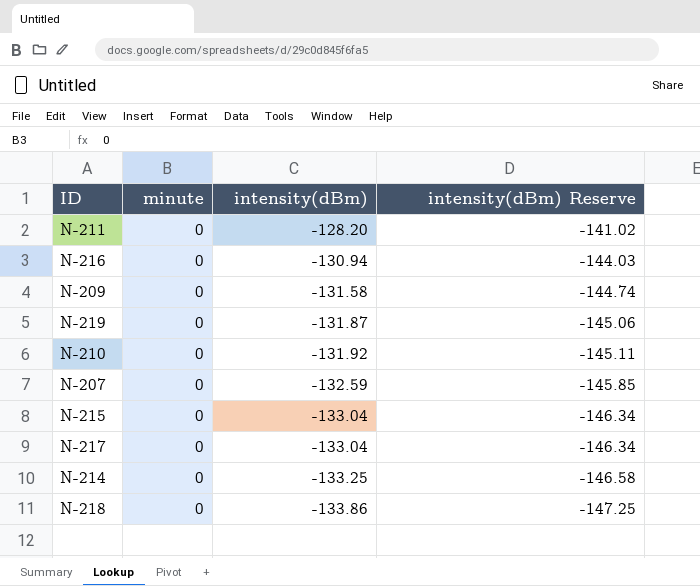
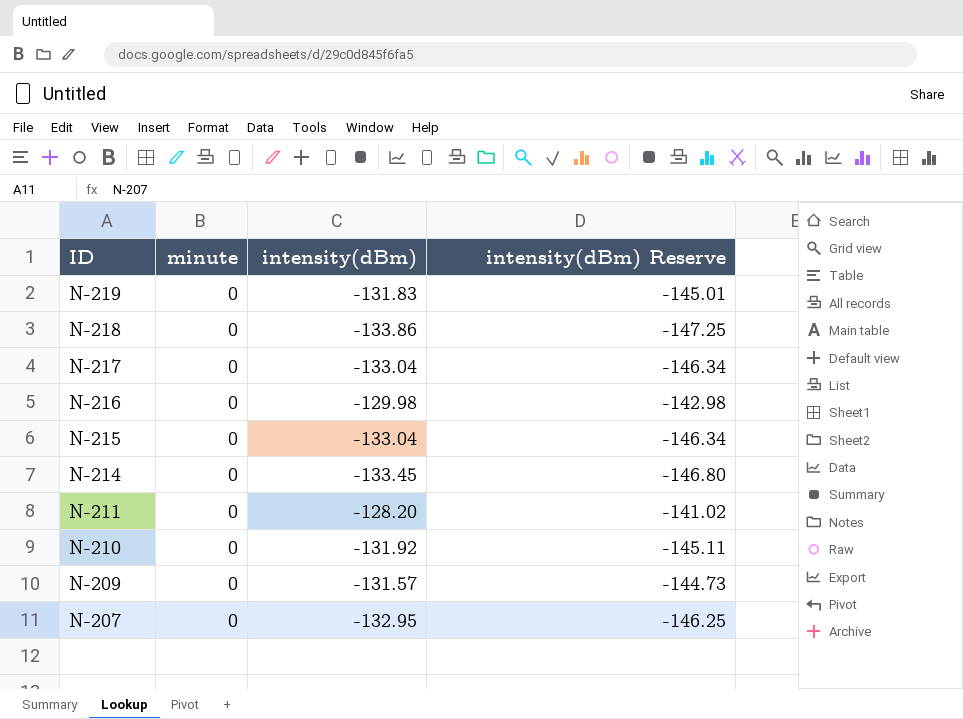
row order: intensity(dBm) descending -> ID descending
N-219 | intensity(dBm): -131.87 -> -131.83
N-219 | intensity(dBm) Reserve: -145.06 -> -145.01
N-216 | intensity(dBm): -130.94 -> -129.98
N-216 | intensity(dBm) Reserve: -144.03 -> -142.98
N-214 | intensity(dBm): -133.25 -> -133.45
N-214 | intensity(dBm) Reserve: -146.58 -> -146.80
N-209 | intensity(dBm): -131.58 -> -131.57
N-209 | intensity(dBm) Reserve: -144.74 -> -144.73
N-207 | intensity(dBm): -132.59 -> -132.95
N-207 | intensity(dBm) Reserve: -145.85 -> -146.25

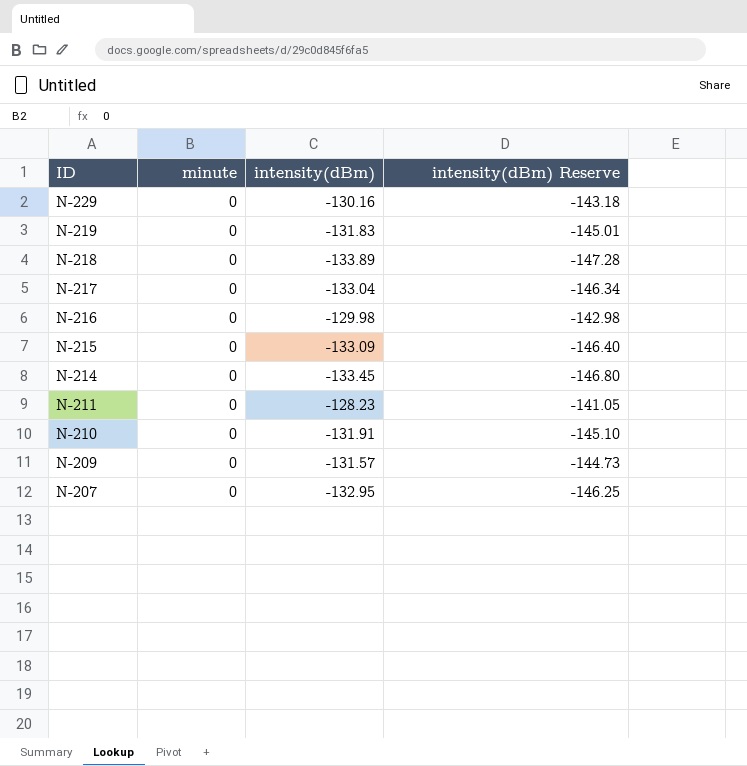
row N-229: none -> 0 | -130.16 | -143.18
N-218 | intensity(dBm): -133.86 -> -133.89
N-218 | intensity(dBm) Reserve: -147.25 -> -147.28
N-215 | intensity(dBm): -133.04 -> -133.09
N-215 | intensity(dBm) Reserve: -146.34 -> -146.40
N-211 | intensity(dBm): -128.20 -> -128.23
N-211 | intensity(dBm) Reserve: -141.02 -> -141.05
N-210 | intensity(dBm): -131.92 -> -131.91
N-210 | intensity(dBm) Reserve: -145.11 -> -145.10

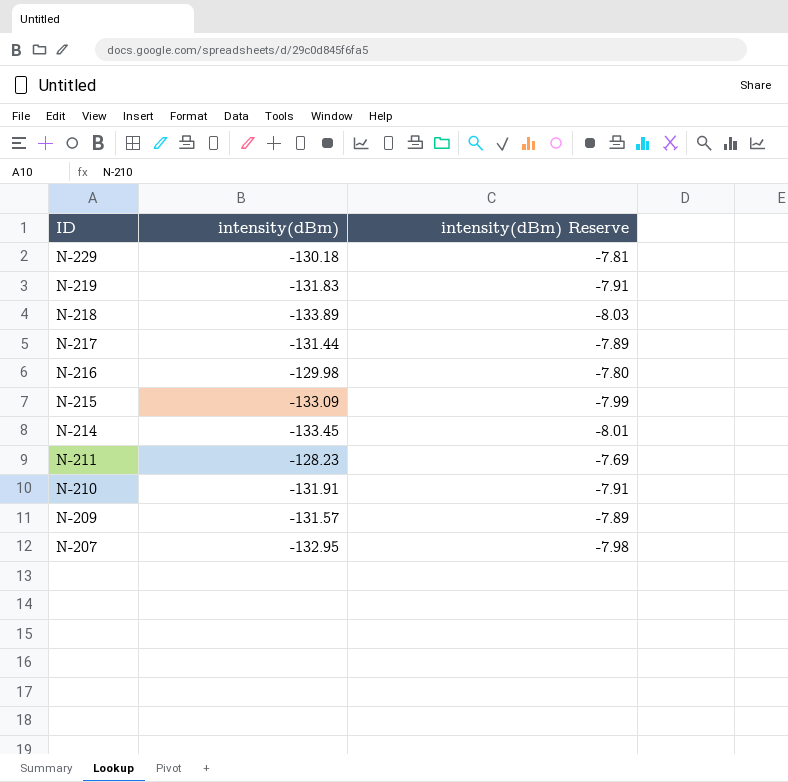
column minute | position: 2 -> none
column intensity(dBm) Reserve | formula: [intensity(dBm)] * 1.1 -> [intensity(dBm)] * 0.06
N-229 | intensity(dBm): -130.16 -> -130.18
N-217 | intensity(dBm): -133.04 -> -131.44

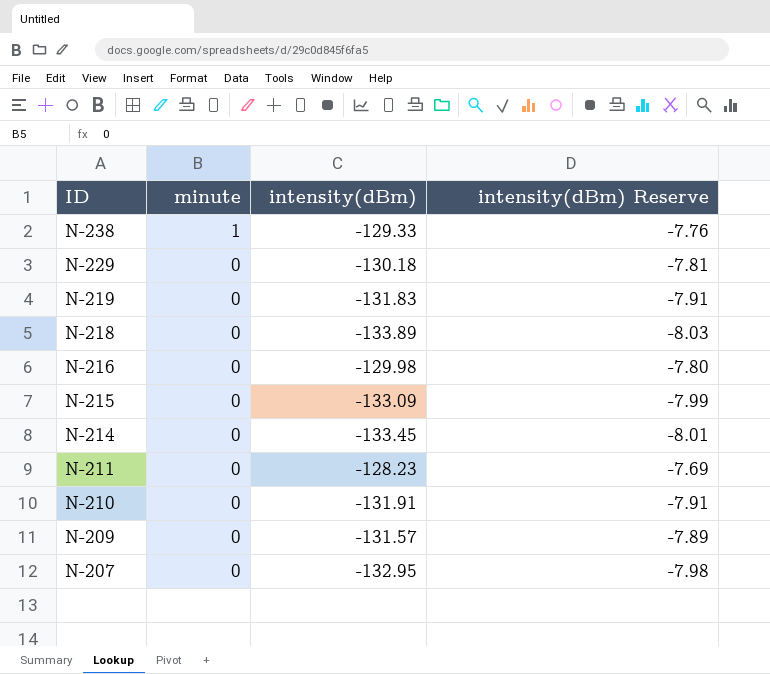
column minute | position: none -> 2
row N-217: -131.44 | -7.89 -> none
row N-238: none -> 1 | -129.33 | -7.76

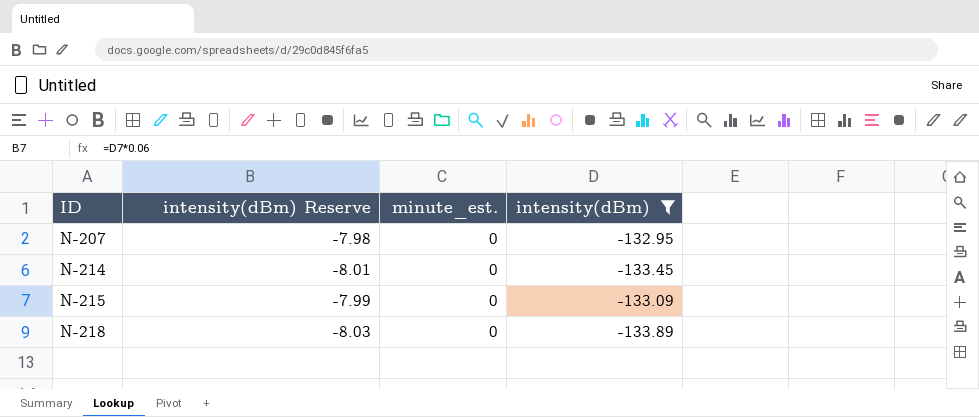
filter: none -> intensity(dBm) <= -132.95
row order: ID descending -> ID ascending
column intensity(dBm) Reserve | position: 4 -> 2
column name: minute -> minute_est.

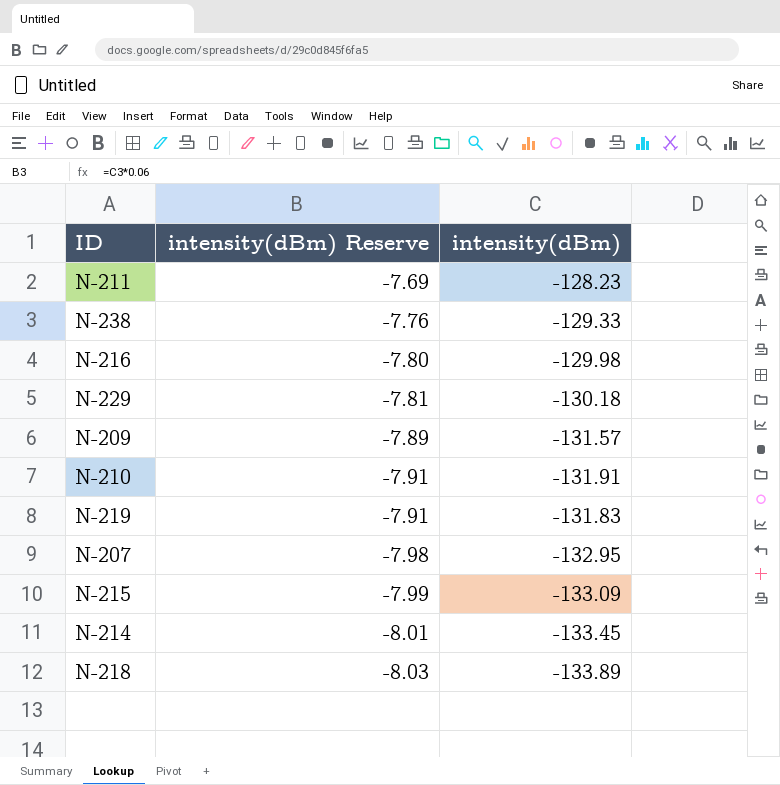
filter: intensity(dBm) <= -132.95 -> none
row order: ID ascending -> intensity(dBm) Reserve descending
column minute_est. | position: 3 -> none

